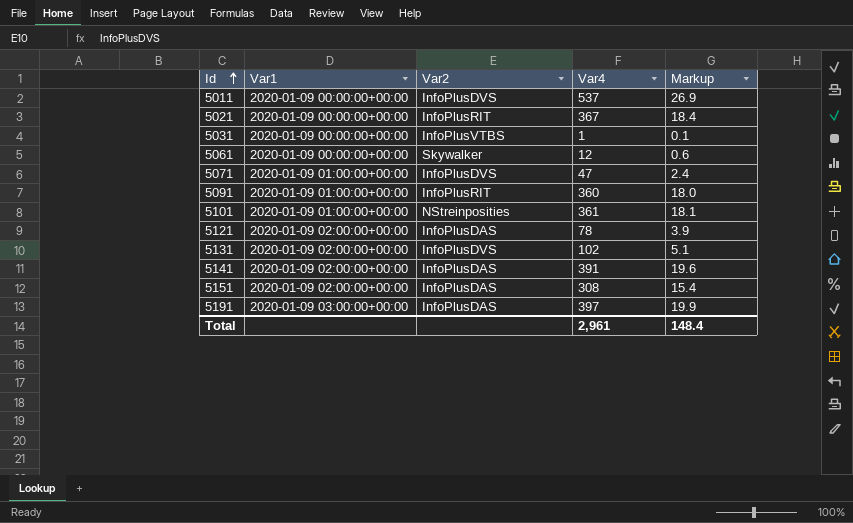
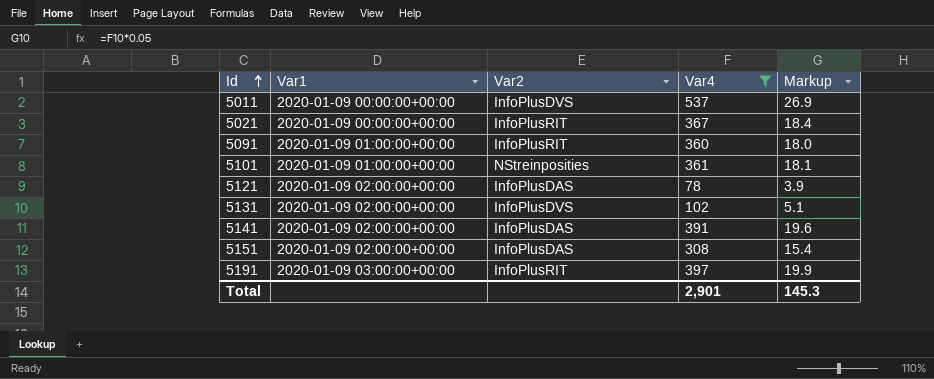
filter: none -> Var4 >= 78
5191 | Var2: InfoPlusDAS -> InfoPlusRIT
Total | Var4: 2,961 -> 2,901
Total | Markup: 148.4 -> 145.3

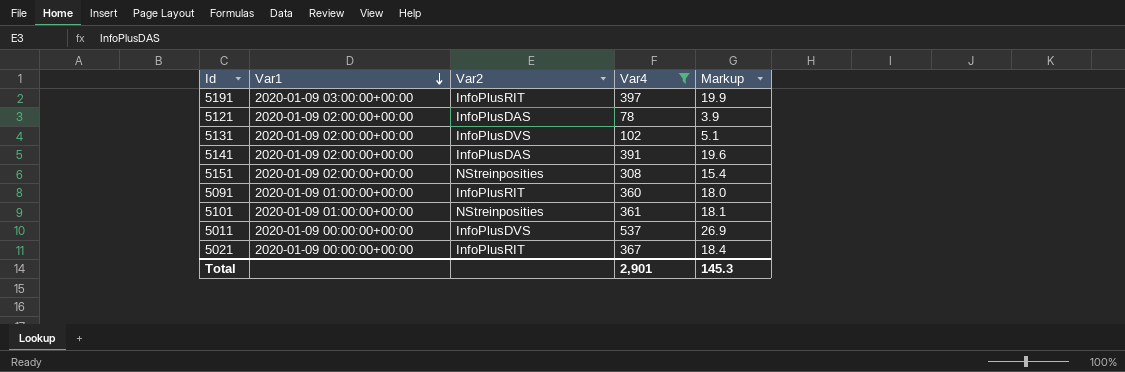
row order: Id ascending -> Var1 descending
5151 | Var2: InfoPlusDAS -> NStreinposities

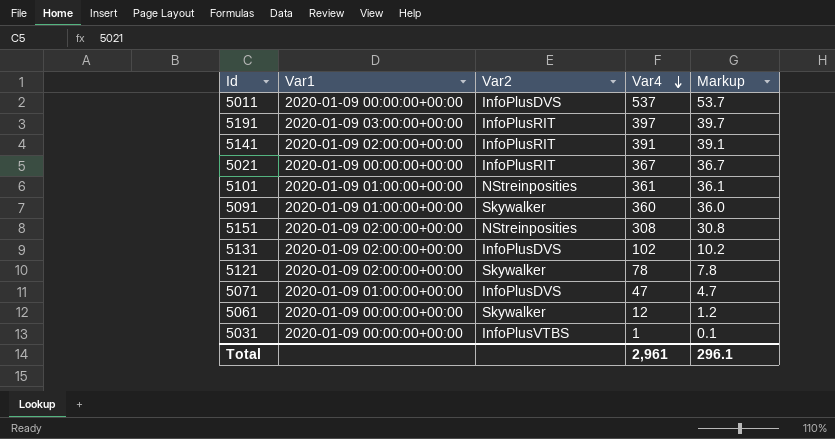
filter: Var4 >= 78 -> none
row order: Var1 descending -> Var4 descending
column Markup | formula: [Var4] * 0.05 -> [Var4] * 0.1
5141 | Var2: InfoPlusDAS -> InfoPlusRIT
5091 | Var2: InfoPlusRIT -> Skywalker
5121 | Var2: InfoPlusDAS -> Skywalker
Total | Var4: 2,901 -> 2,961
Total | Markup: 145.3 -> 296.1

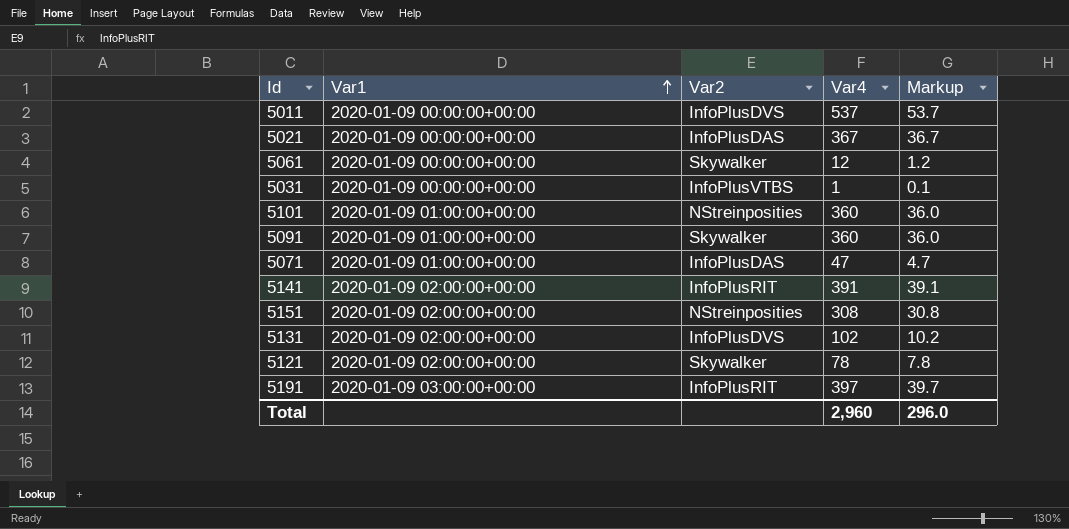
row order: Var4 descending -> Var1 ascending
5021 | Var2: InfoPlusRIT -> InfoPlusDAS
5101 | Var4: 361 -> 360
5101 | Markup: 36.1 -> 36.0
5071 | Var2: InfoPlusDVS -> InfoPlusDAS
Total | Var4: 2,961 -> 2,960
Total | Markup: 296.1 -> 296.0

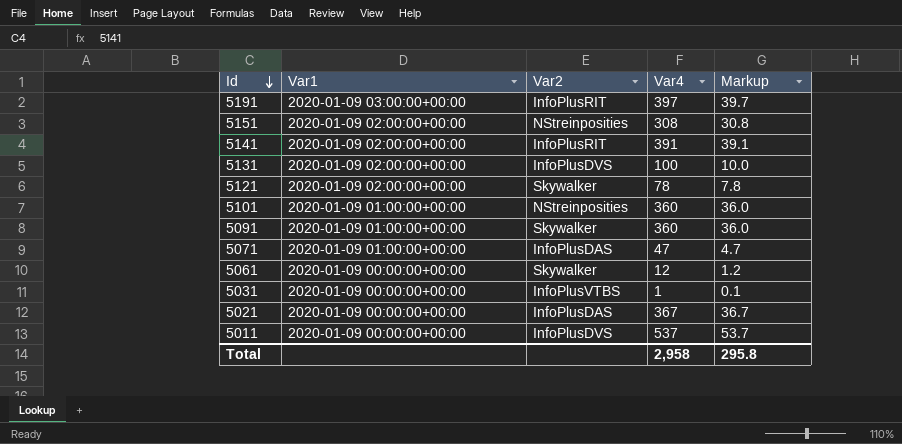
row order: Var1 ascending -> Id descending
5131 | Var4: 102 -> 100
5131 | Markup: 10.2 -> 10.0
Total | Var4: 2,960 -> 2,958
Total | Markup: 296.0 -> 295.8

